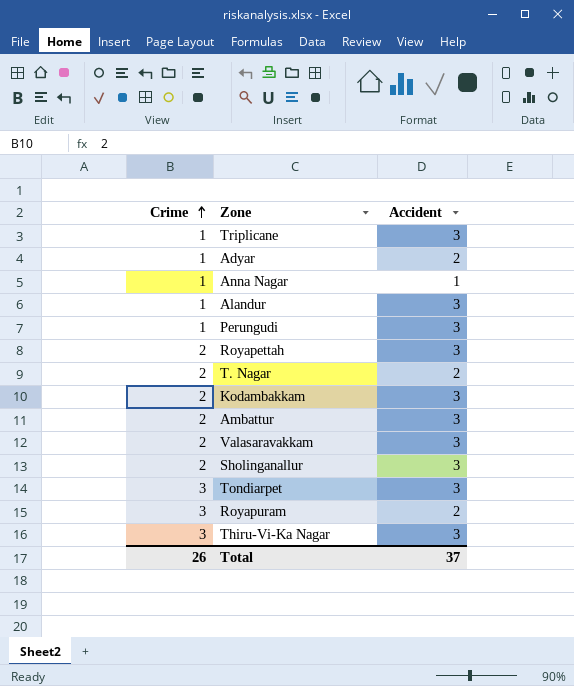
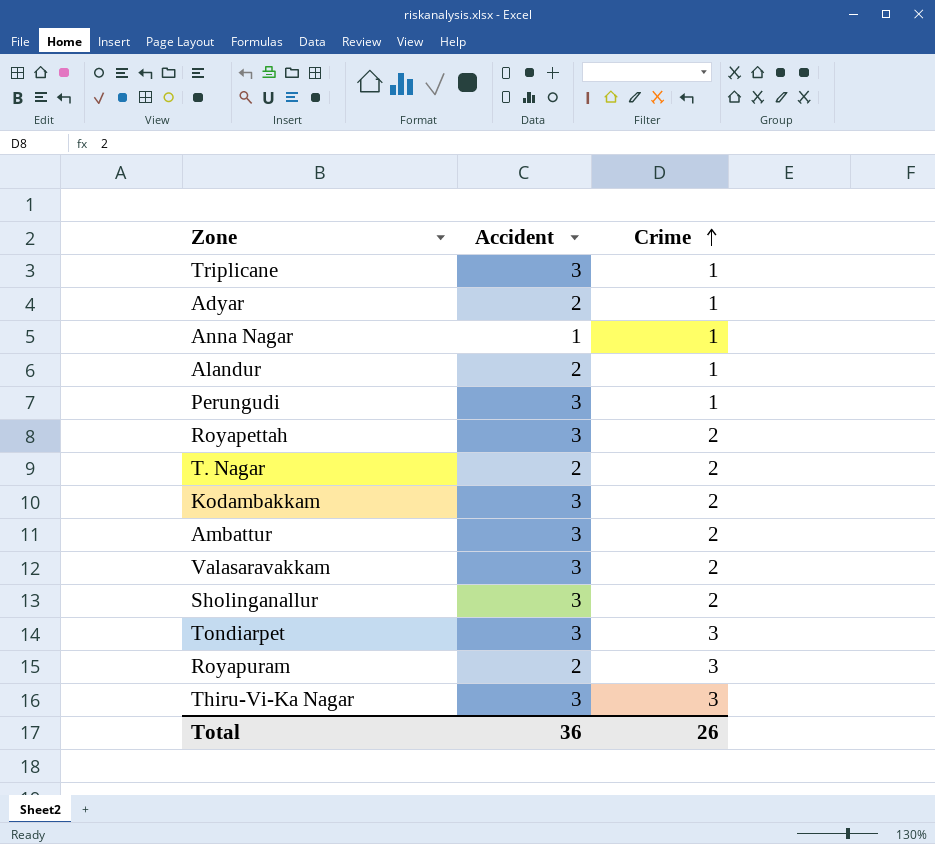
column Crime | position: 1 -> 3
Alandur | Accident: 3 -> 2
Total | Accident: 37 -> 36

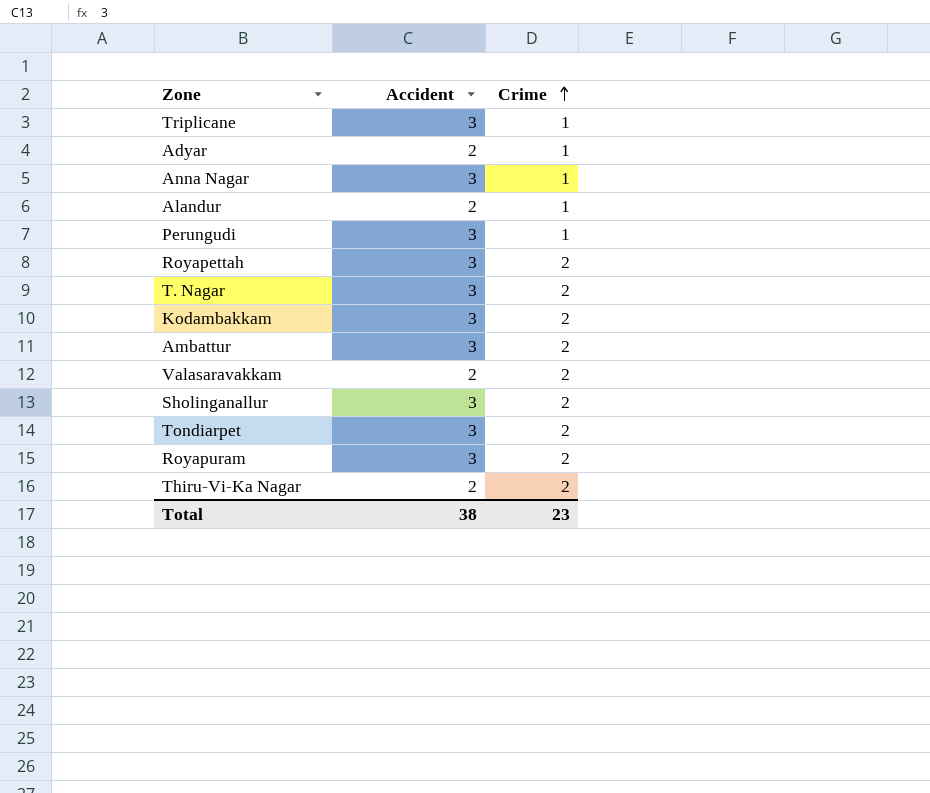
Anna Nagar | Accident: 1 -> 3
T. Nagar | Accident: 2 -> 3
Valasaravakkam | Accident: 3 -> 2
Tondiarpet | Crime: 3 -> 2
Royapuram | Accident: 2 -> 3
Royapuram | Crime: 3 -> 2
Thiru-Vi-Ka Nagar | Accident: 3 -> 2
Thiru-Vi-Ka Nagar | Crime: 3 -> 2
Total | Accident: 36 -> 38
Total | Crime: 26 -> 23

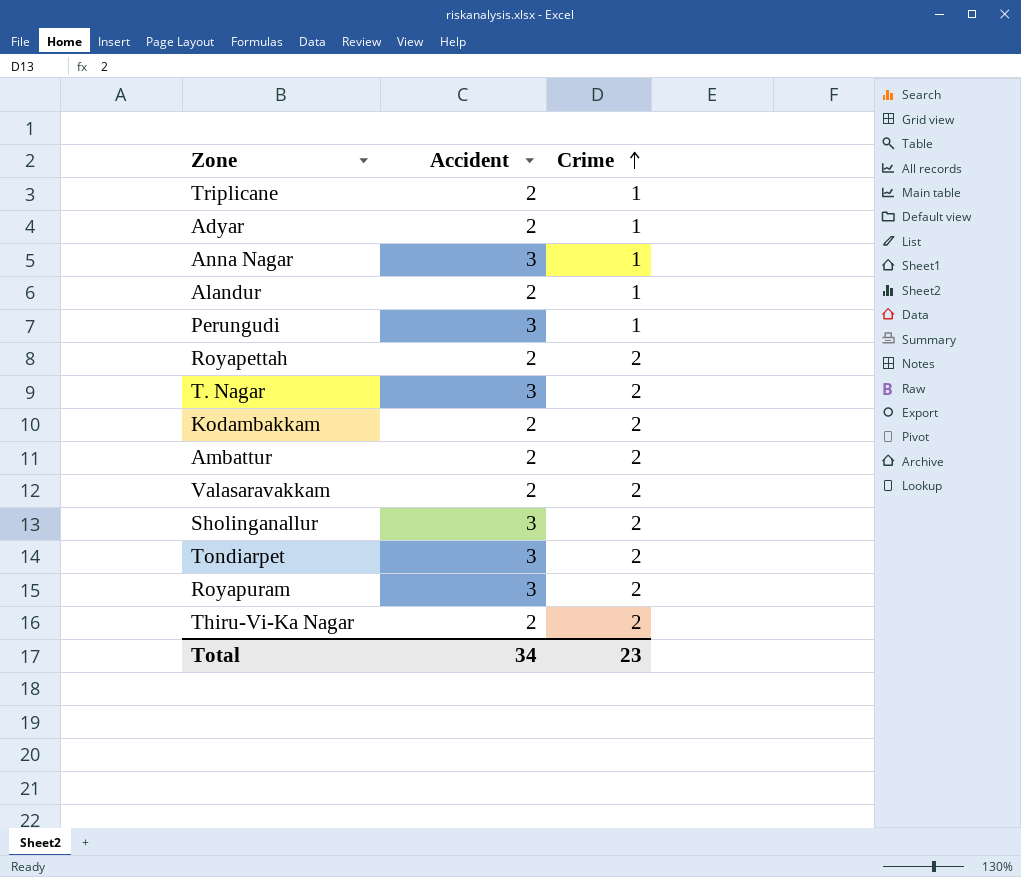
Triplicane | Accident: 3 -> 2
Royapettah | Accident: 3 -> 2
Kodambakkam | Accident: 3 -> 2
Ambattur | Accident: 3 -> 2
Total | Accident: 38 -> 34

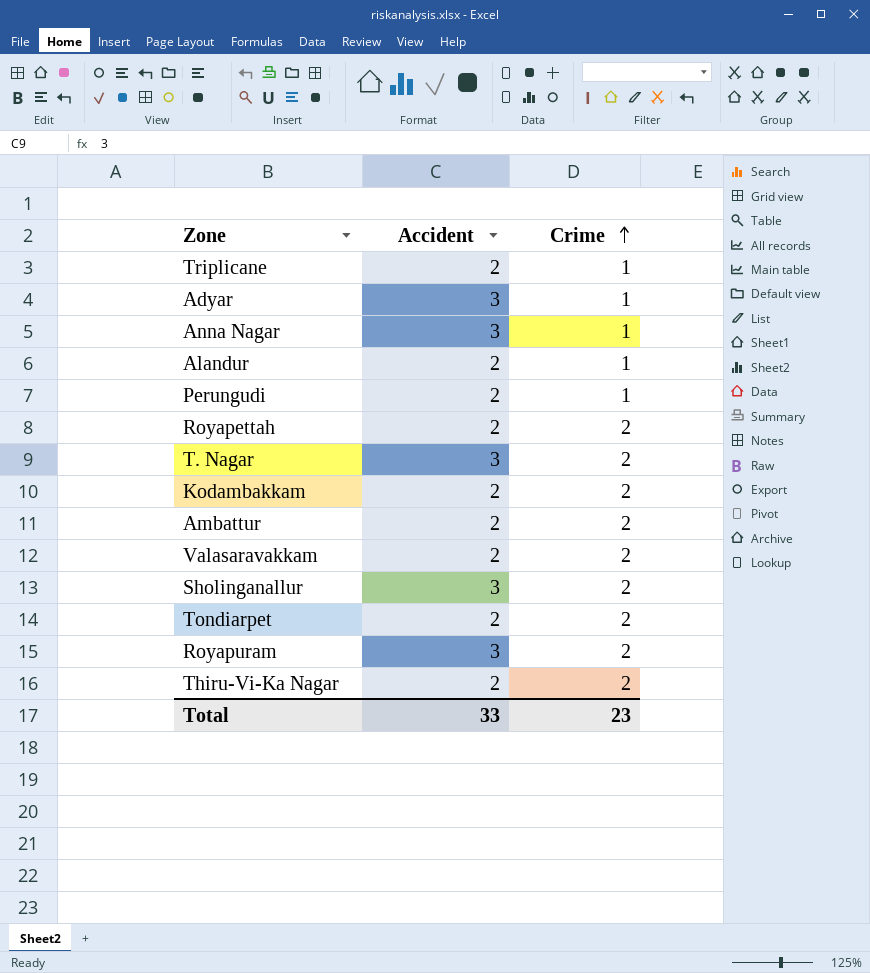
Adyar | Accident: 2 -> 3
Perungudi | Accident: 3 -> 2
Tondiarpet | Accident: 3 -> 2
Total | Accident: 34 -> 33

